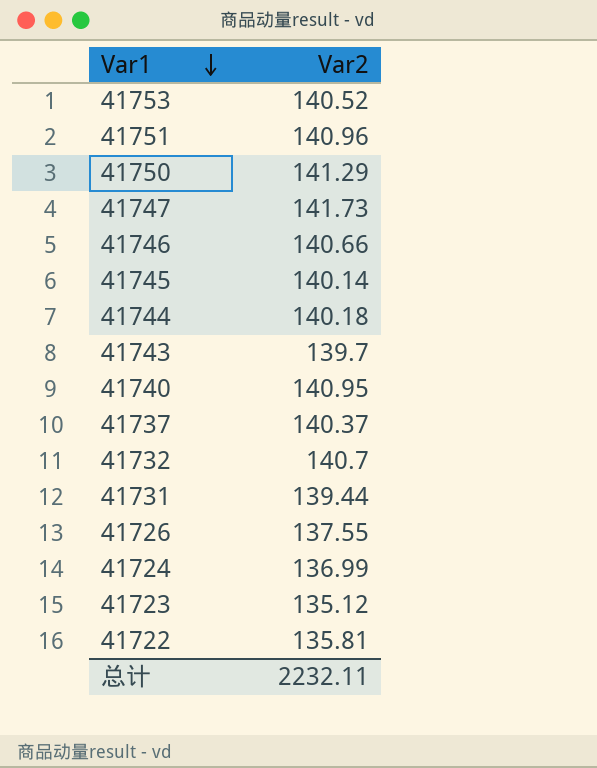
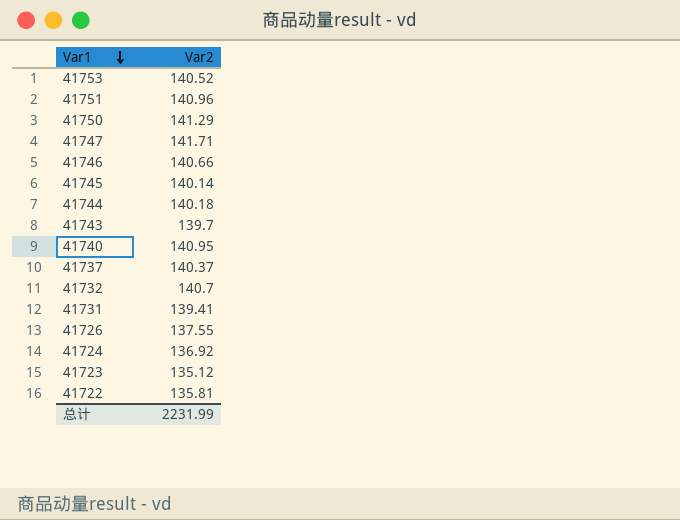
41747 | Var2: 141.73 -> 141.71
41731 | Var2: 139.44 -> 139.41
41724 | Var2: 136.99 -> 136.92
总计 | Var2: 2232.11 -> 2231.99

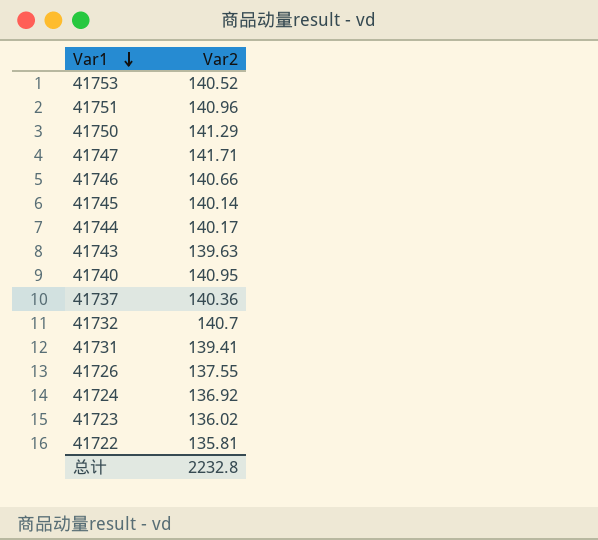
41744 | Var2: 140.18 -> 140.17
41743 | Var2: 139.7 -> 139.63
41737 | Var2: 140.37 -> 140.36
41723 | Var2: 135.12 -> 136.02
总计 | Var2: 2231.99 -> 2232.8

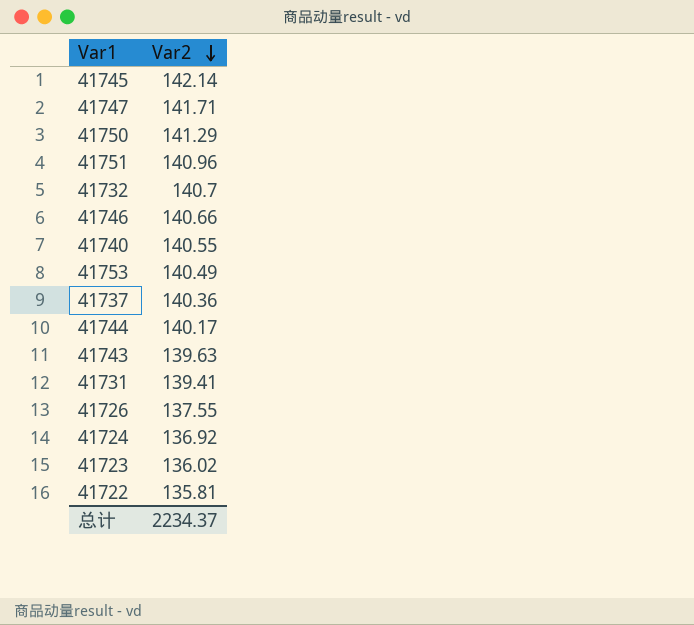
row order: Var1 descending -> Var2 descending
41745 | Var2: 140.14 -> 142.14
41740 | Var2: 140.95 -> 140.55
41753 | Var2: 140.52 -> 140.49
总计 | Var2: 2232.8 -> 2234.37

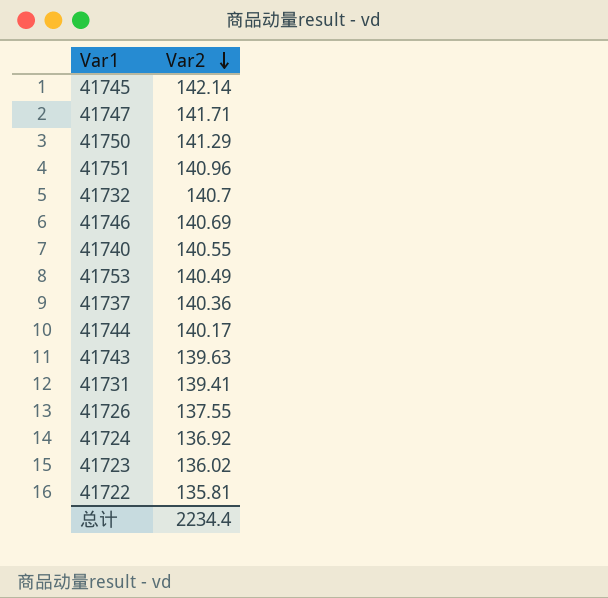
41746 | Var2: 140.66 -> 140.69
总计 | Var2: 2234.37 -> 2234.4

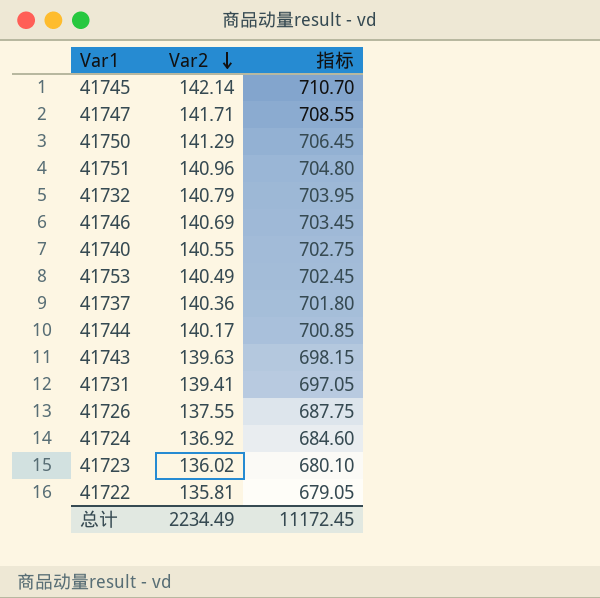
column 指标 | formula: none -> [Var2] * 5
41732 | Var2: 140.7 -> 140.79
总计 | Var2: 2234.4 -> 2234.49

